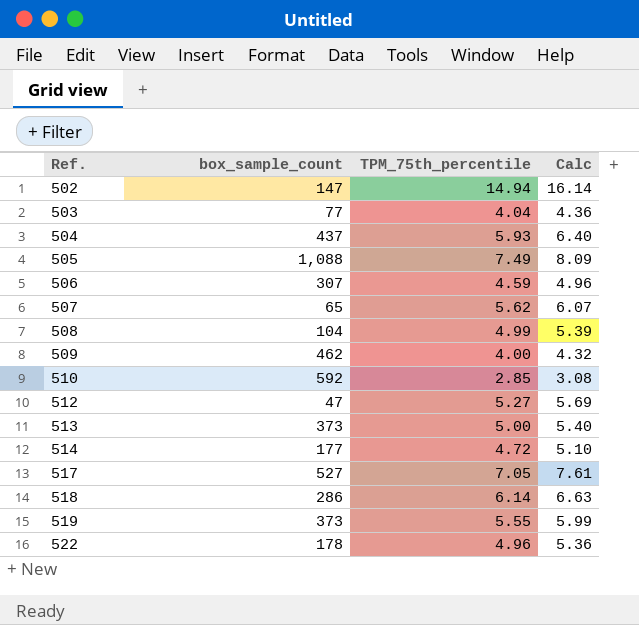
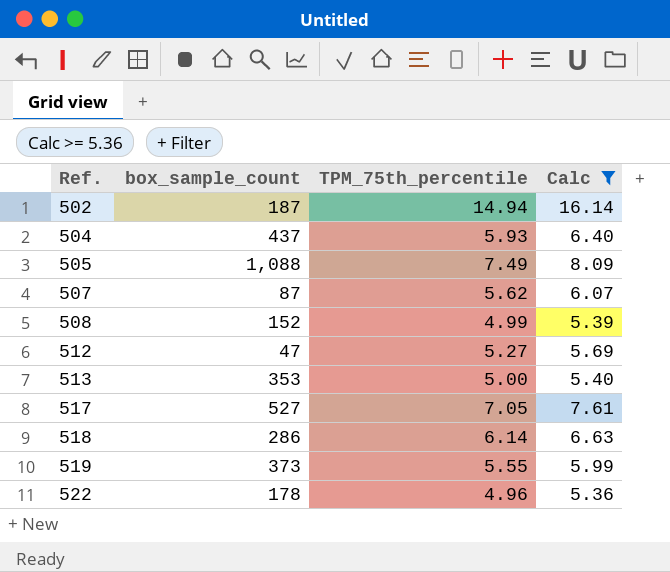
filter: none -> Calc >= 5.36
502 | box_sample_count: 147 -> 187
507 | box_sample_count: 65 -> 87
508 | box_sample_count: 104 -> 152
513 | box_sample_count: 373 -> 353

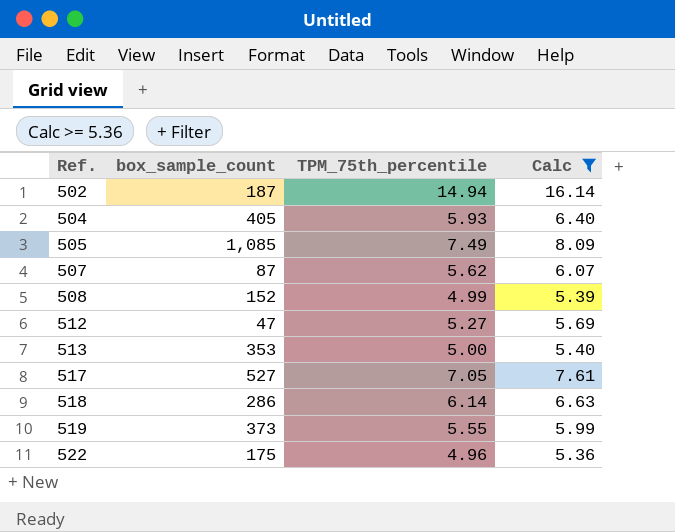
504 | box_sample_count: 437 -> 405
505 | box_sample_count: 1,088 -> 1,085
522 | box_sample_count: 178 -> 175

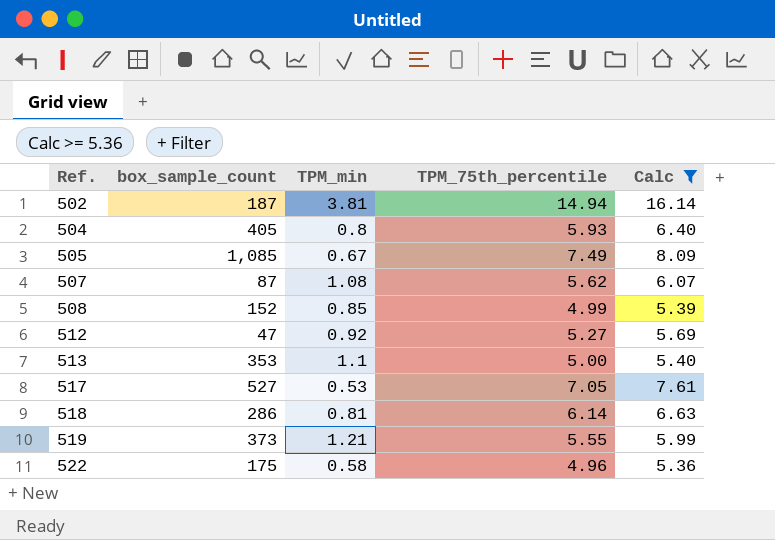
column TPM_min | position: none -> 3

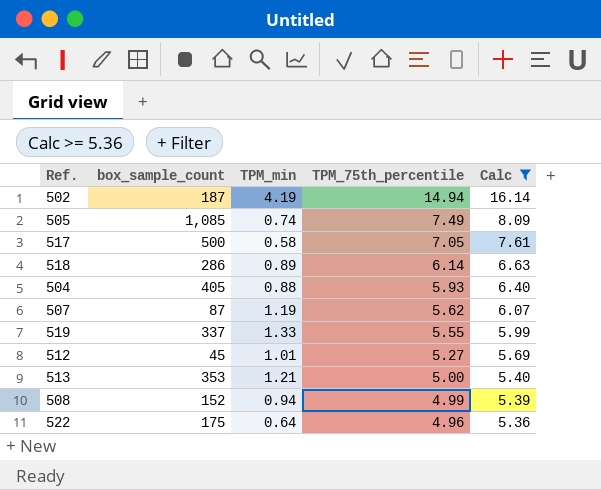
row order: Ref. ascending -> TPM_75th_percentile descending
502 | TPM_min: 3.81 -> 4.19
505 | TPM_min: 0.67 -> 0.74
517 | box_sample_count: 527 -> 500
517 | TPM_min: 0.53 -> 0.58
518 | TPM_min: 0.81 -> 0.89
504 | TPM_min: 0.8 -> 0.88
507 | TPM_min: 1.08 -> 1.19
519 | box_sample_count: 373 -> 337
519 | TPM_min: 1.21 -> 1.33
512 | box_sample_count: 47 -> 45
512 | TPM_min: 0.92 -> 1.01
513 | TPM_min: 1.1 -> 1.21
508 | TPM_min: 0.85 -> 0.94
522 | TPM_min: 0.58 -> 0.64

